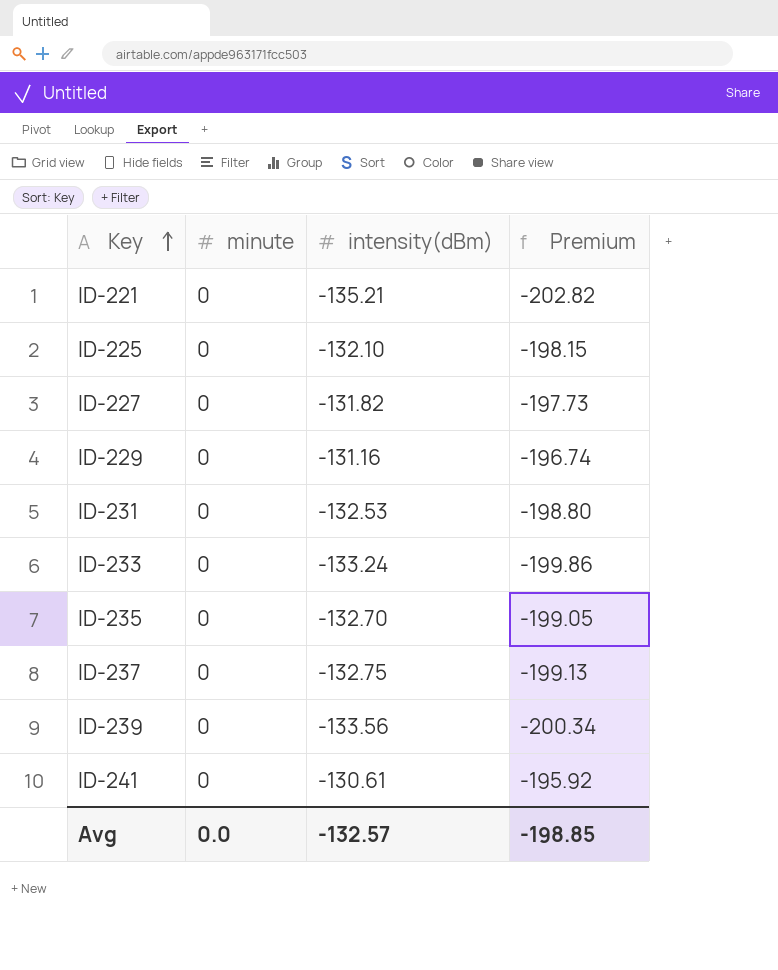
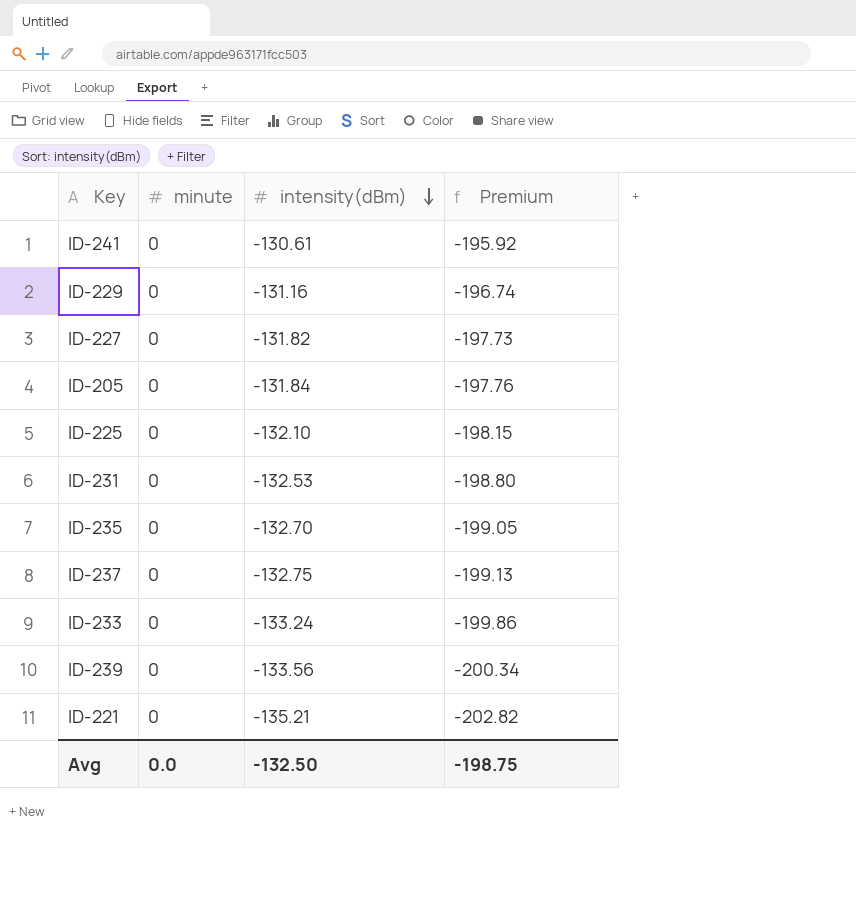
row order: Key ascending -> intensity(dBm) descending
row ID-205: none -> 0 | -131.84 | -197.76
Avg | intensity(dBm): -132.57 -> -132.50
Avg | Premium: -198.85 -> -198.75

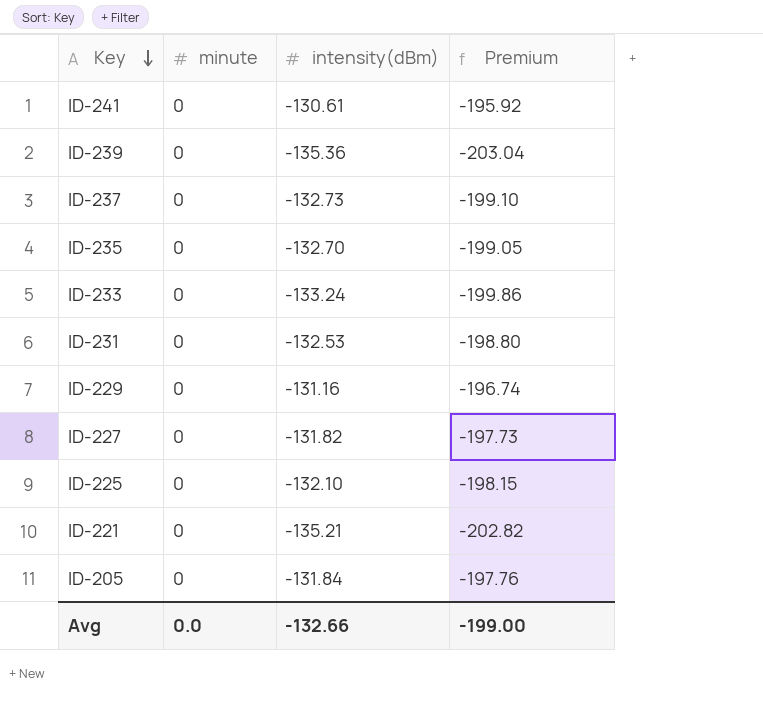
row order: intensity(dBm) descending -> Key descending
ID-239 | intensity(dBm): -133.56 -> -135.36
ID-239 | Premium: -200.34 -> -203.04
ID-237 | intensity(dBm): -132.75 -> -132.73
ID-237 | Premium: -199.13 -> -199.10
Avg | intensity(dBm): -132.50 -> -132.66
Avg | Premium: -198.75 -> -199.00

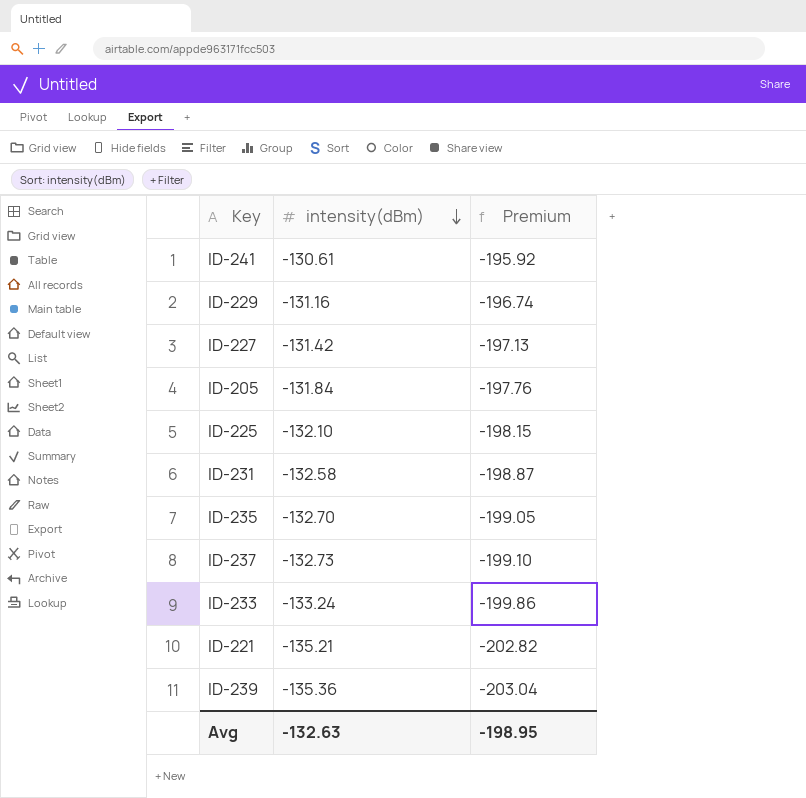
row order: Key descending -> intensity(dBm) descending
column minute | position: 2 -> none
ID-227 | intensity(dBm): -131.82 -> -131.42
ID-227 | Premium: -197.73 -> -197.13
ID-231 | intensity(dBm): -132.53 -> -132.58
ID-231 | Premium: -198.80 -> -198.87
Avg | intensity(dBm): -132.66 -> -132.63
Avg | Premium: -199.00 -> -198.95

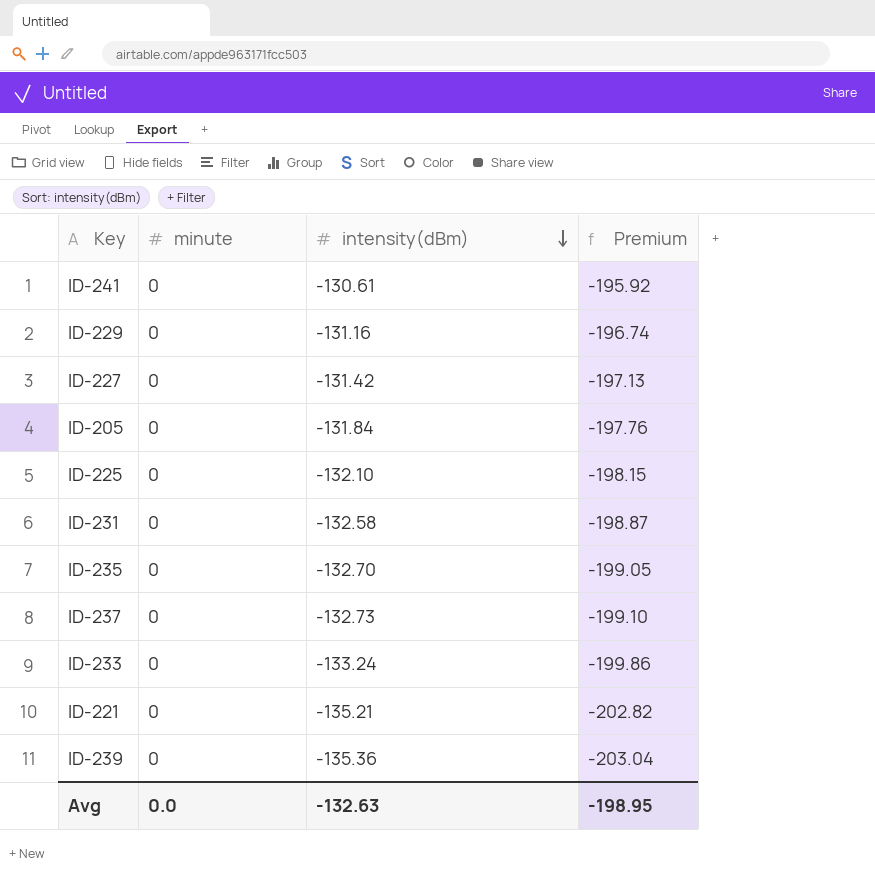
column minute | position: none -> 2

